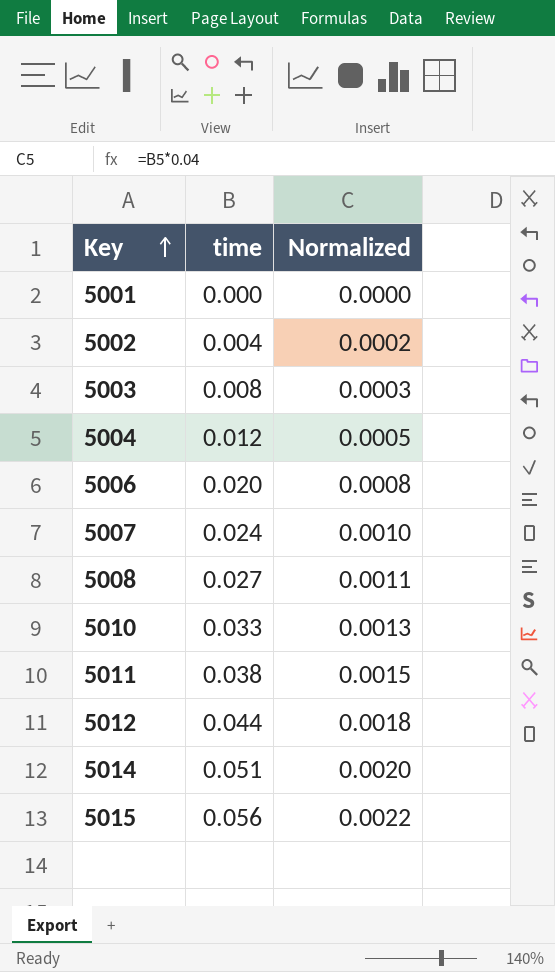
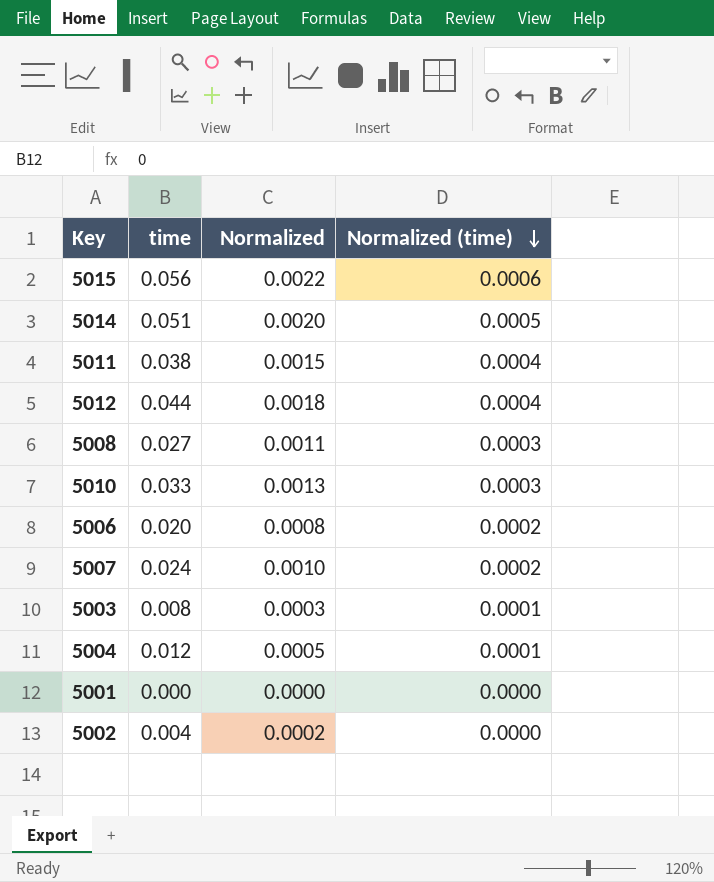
row order: Key ascending -> Normalized (time) descending
column Normalized (time) | formula: none -> [time] * 0.01

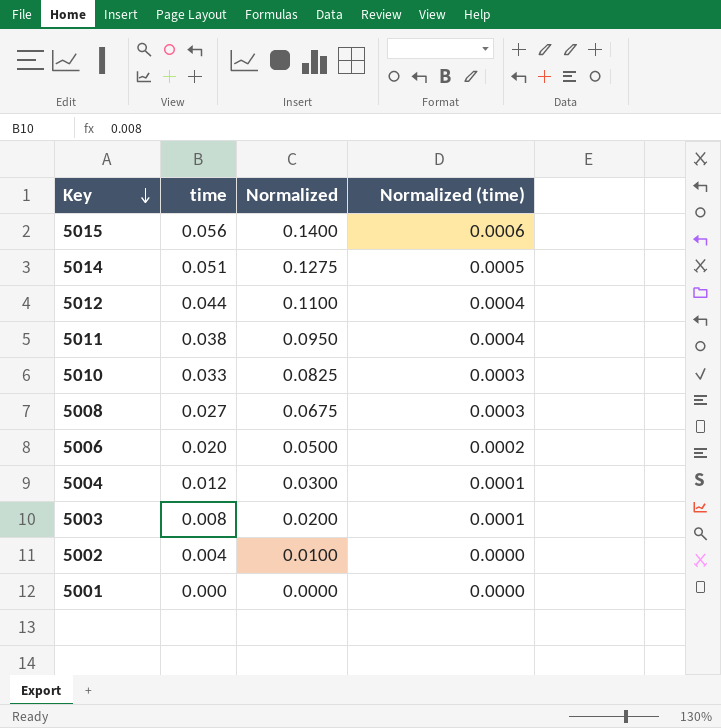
row order: Normalized (time) descending -> Key descending
column Normalized | formula: [time] * 0.04 -> [time] * 2.5
row 5007: 0.024 | 0.0010 | 0.0002 -> none

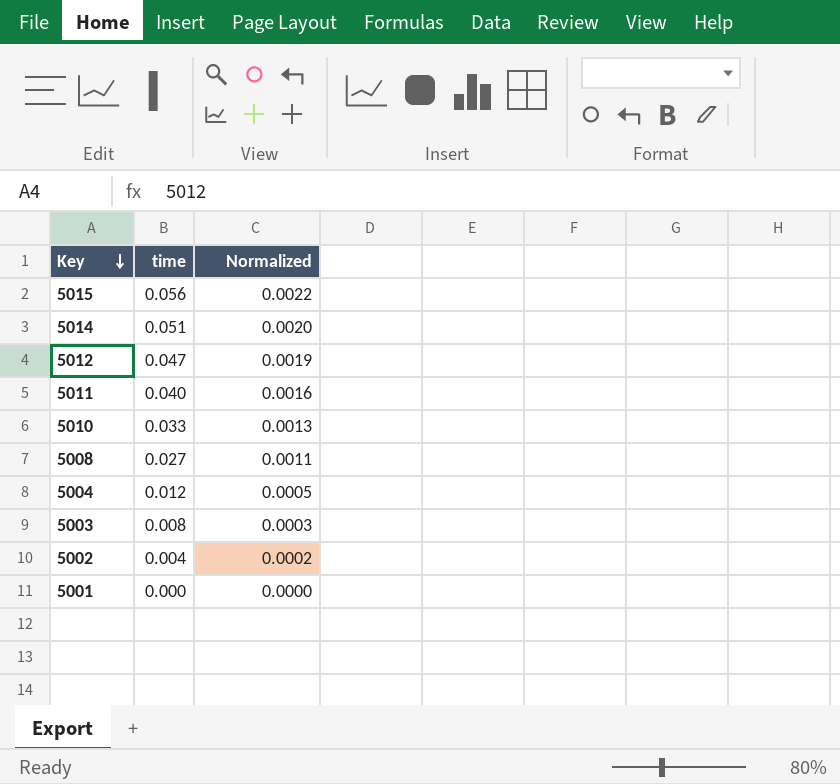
column Normalized (time) | formula: [time] * 0.01 -> none
column Normalized | formula: [time] * 2.5 -> [time] * 0.04
row 5006: 0.020 | 0.0500 | 0.0002 -> none
5012 | time: 0.044 -> 0.047
5011 | time: 0.038 -> 0.040

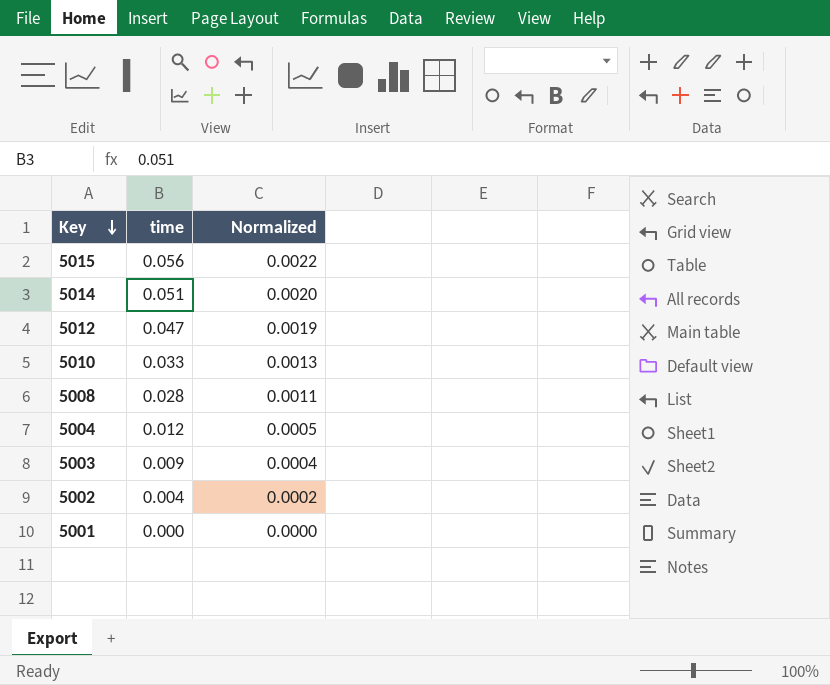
row 5011: 0.040 | 0.0016 -> none
5008 | time: 0.027 -> 0.028
5003 | time: 0.008 -> 0.009
5003 | Normalized: 0.0003 -> 0.0004

